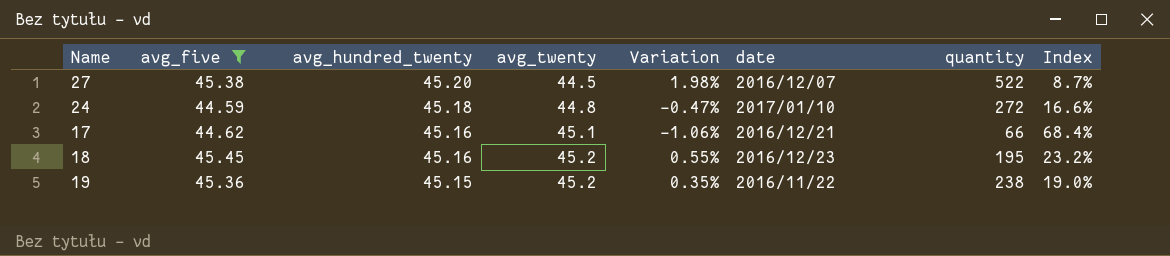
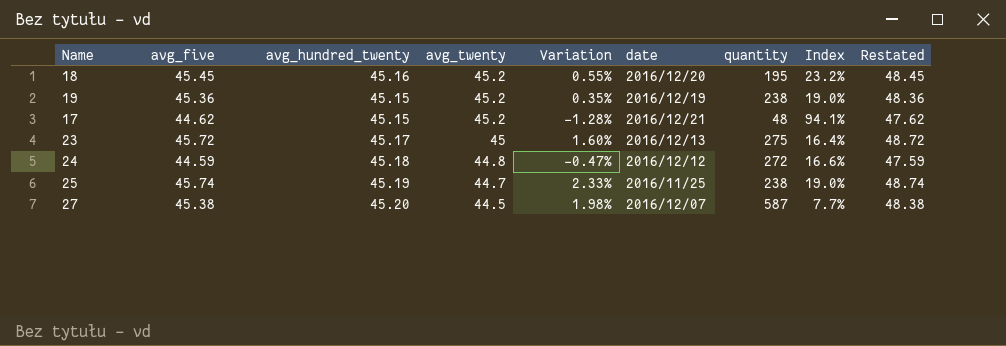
filter: avg_five <= 45.45 -> none
row order: avg_hundred_twenty descending -> avg_twenty descending
column Restated | formula: none -> [avg_five] + 3
18 | date: 2016/12/23 -> 2016/12/20
19 | date: 2016/11/22 -> 2016/12/19
17 | avg_hundred_twenty: 45.16 -> 45.15
17 | avg_twenty: 45.1 -> 45.2
17 | Variation: -1.06% -> -1.28%
17 | quantity: 66 -> 48
17 | Index: 68.4% -> 94.1%
24 | date: 2017/01/10 -> 2016/12/12
27 | quantity: 522 -> 587
27 | Index: 8.7% -> 7.7%

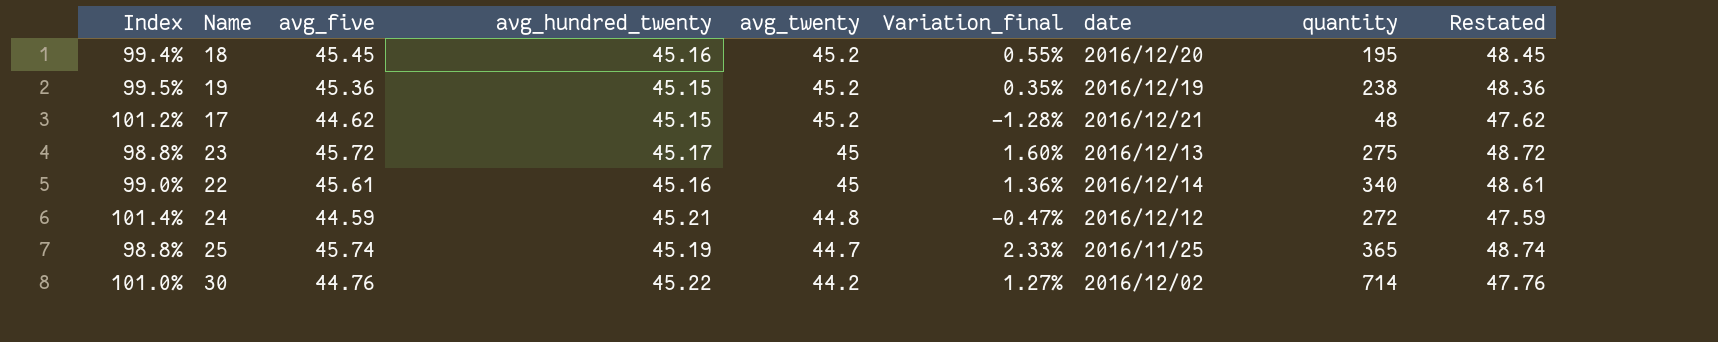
column Index | formula: [avg_hundred_twenty] / [quantity] -> [avg_hundred_twenty] / [avg_five]
column Index | position: 8 -> 1
column name: Variation -> Variation_final
row 27: 45.38 | 45.20 | 44.5 | 1.98% | 2016/12/07 | 587 | 7.7% | 48.38 -> none
row 22: none -> 99.0% | 45.61 | 45.16 | 45 | 1.36% | 2016/12/14 | 340 | 48.61
24 | avg_hundred_twenty: 45.18 -> 45.21
25 | quantity: 238 -> 365
row 30: none -> 101.0% | 44.76 | 45.22 | 44.2 | 1.27% | 2016/12/02 | 714 | 47.76

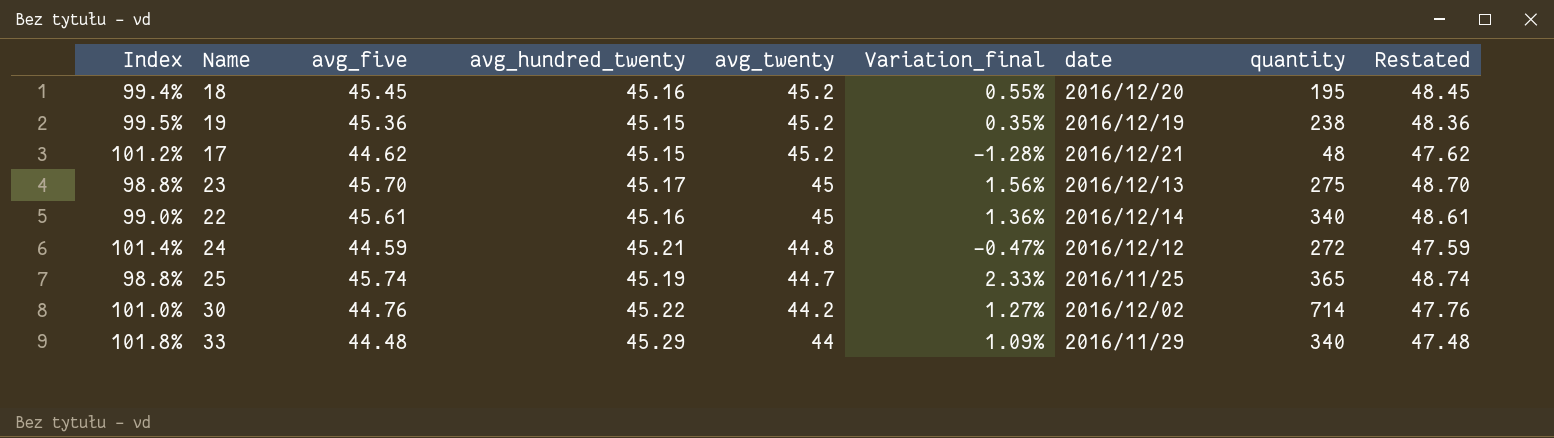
23 | avg_five: 45.72 -> 45.70
23 | Variation_final: 1.60% -> 1.56%
23 | Restated: 48.72 -> 48.70
row 33: none -> 101.8% | 44.48 | 45.29 | 44 | 1.09% | 2016/11/29 | 340 | 47.48

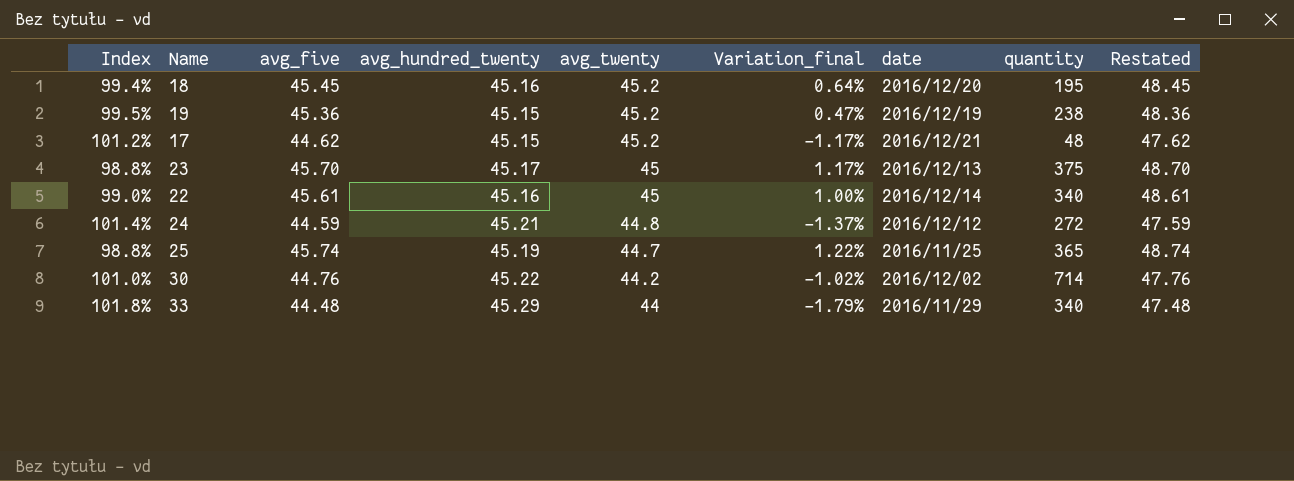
column Variation_final | formula: ([avg_five] - [avg_twenty]) / [avg_twenty] -> ([avg_five] - [avg_hundred_twenty]) / [avg_hundred_twenty]
23 | quantity: 275 -> 375

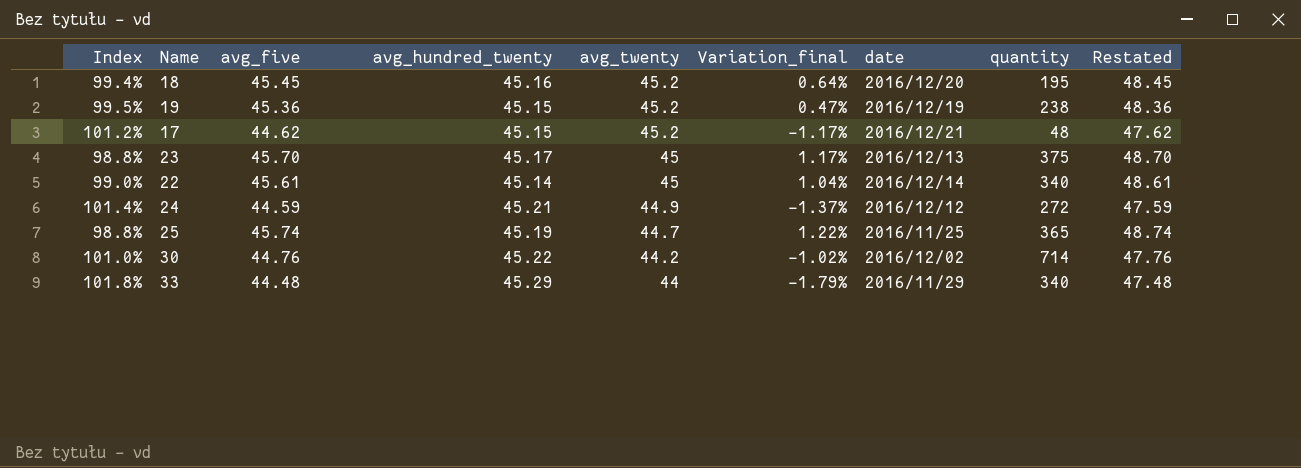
22 | avg_hundred_twenty: 45.16 -> 45.14
22 | Variation_final: 1.00% -> 1.04%
24 | avg_twenty: 44.8 -> 44.9

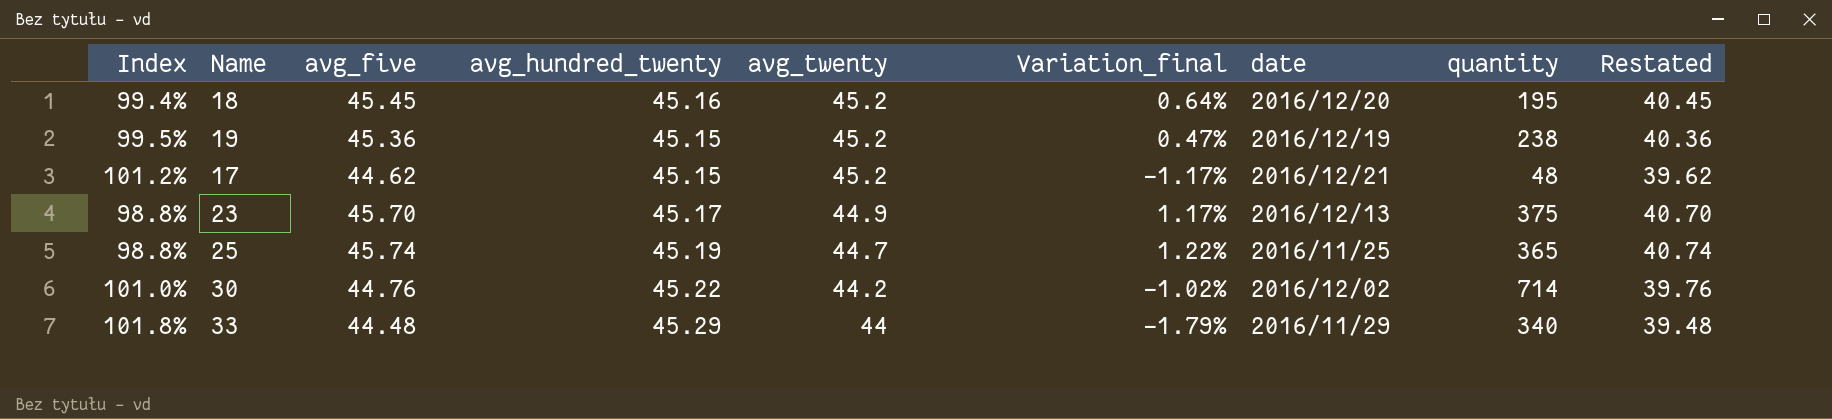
column Restated | formula: [avg_five] + 3 -> [avg_five] - 5
row 22: 99.0% | 45.61 | 45.14 | 45 | 1.04% | 2016/12/14 | 340 | 48.61 -> none
row 24: 101.4% | 44.59 | 45.21 | 44.9 | -1.37% | 2016/12/12 | 272 | 47.59 -> none
23 | avg_twenty: 45 -> 44.9

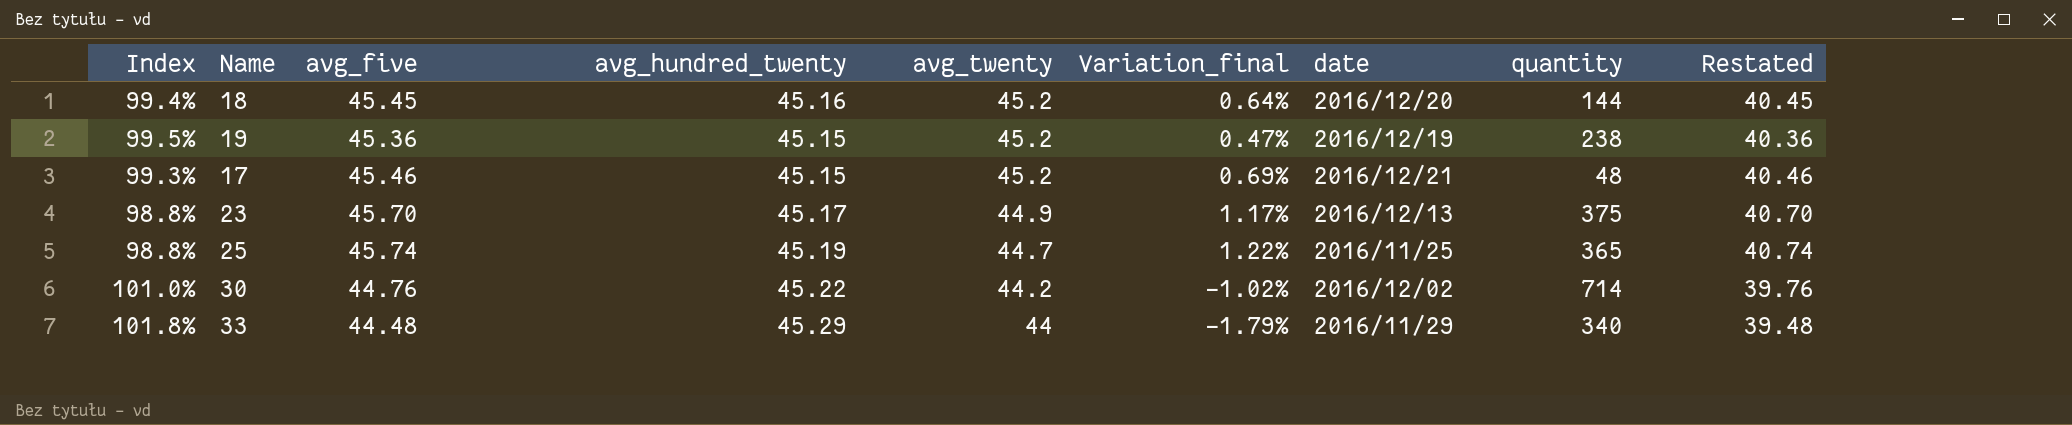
18 | quantity: 195 -> 144
17 | Index: 101.2% -> 99.3%
17 | avg_five: 44.62 -> 45.46
17 | Variation_final: -1.17% -> 0.69%
17 | Restated: 39.62 -> 40.46

